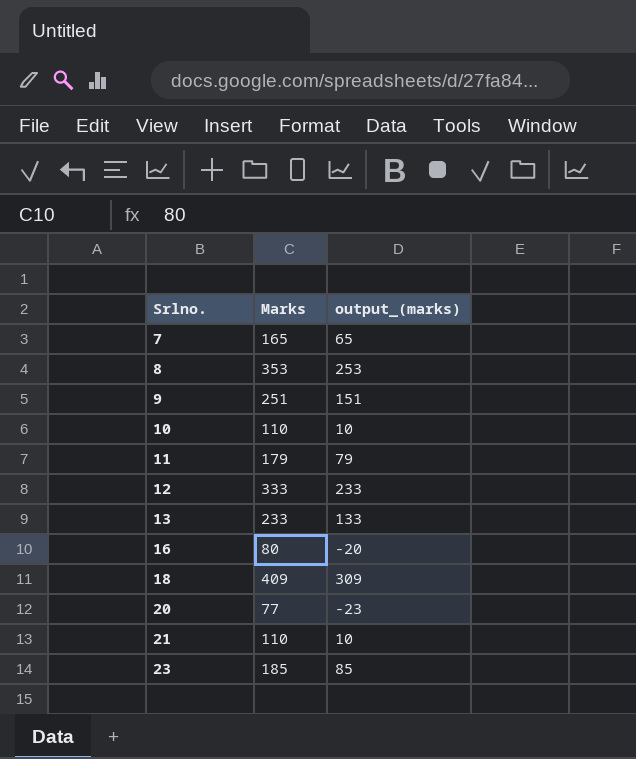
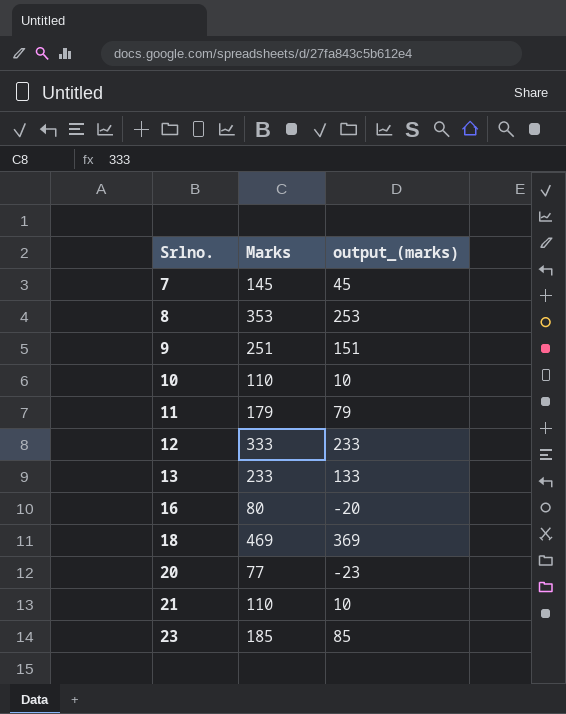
7 | Marks: 165 -> 145
7 | output_(marks): 65 -> 45
18 | Marks: 409 -> 469
18 | output_(marks): 309 -> 369

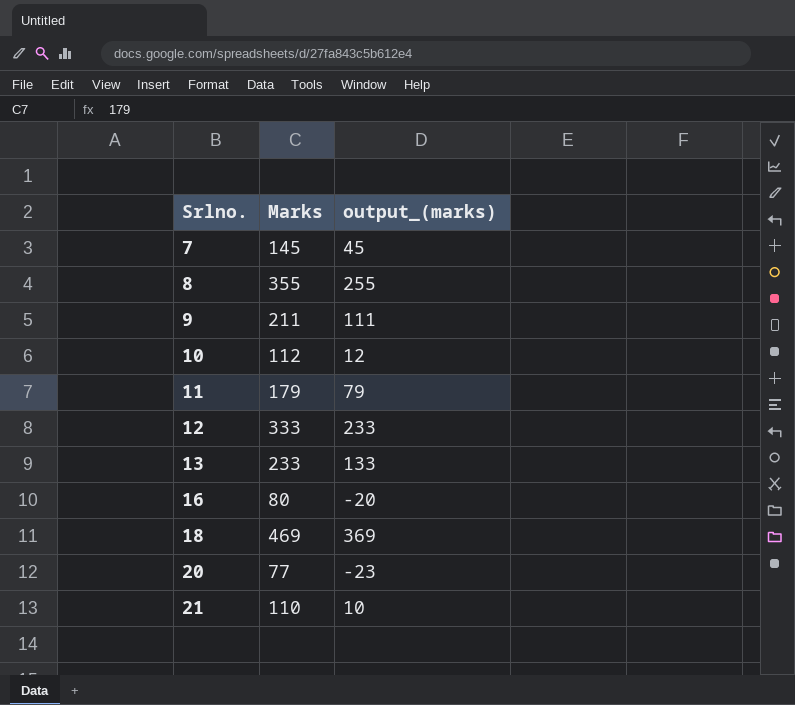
row 23: 185 | 85 -> none
8 | Marks: 353 -> 355
8 | output_(marks): 253 -> 255
9 | Marks: 251 -> 211
9 | output_(marks): 151 -> 111
10 | Marks: 110 -> 112
10 | output_(marks): 10 -> 12

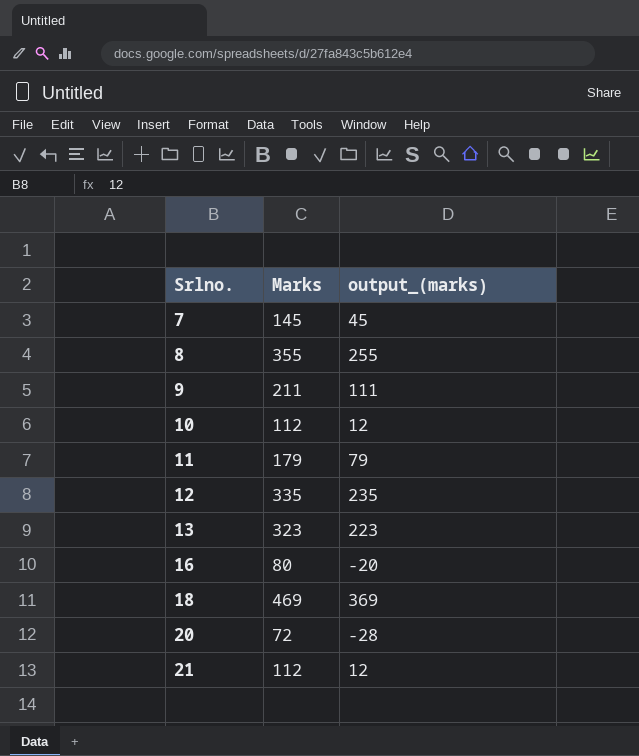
12 | Marks: 333 -> 335
12 | output_(marks): 233 -> 235
13 | Marks: 233 -> 323
13 | output_(marks): 133 -> 223
20 | Marks: 77 -> 72
20 | output_(marks): -23 -> -28
21 | Marks: 110 -> 112
21 | output_(marks): 10 -> 12

